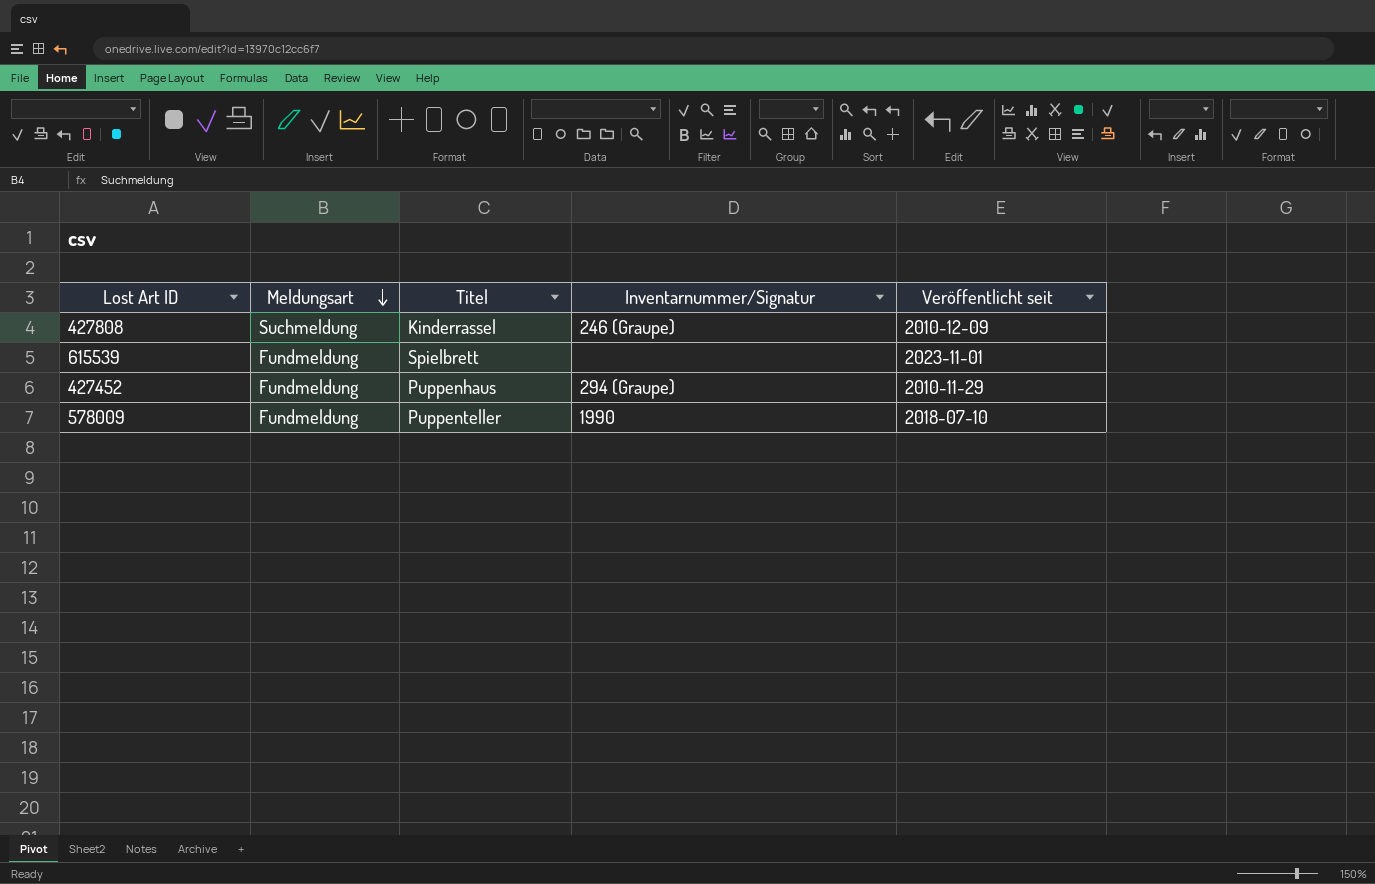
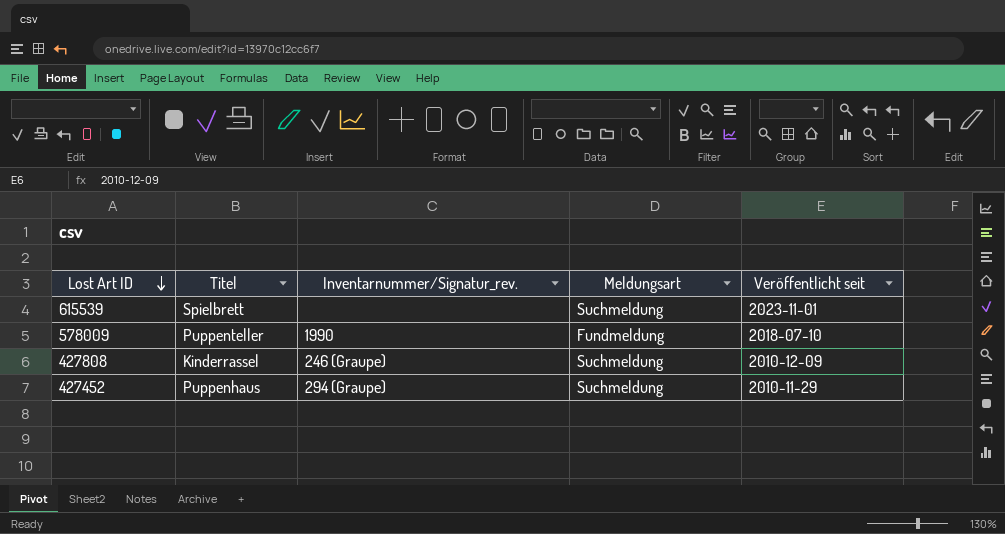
row order: Meldungsart descending -> Lost Art ID descending
column name: Inventarnummer/Signatur -> Inventarnummer/Signatur_rev.
column Meldungsart | position: 2 -> 4
615539 | Meldungsart: Fundmeldung -> Suchmeldung
427452 | Meldungsart: Fundmeldung -> Suchmeldung

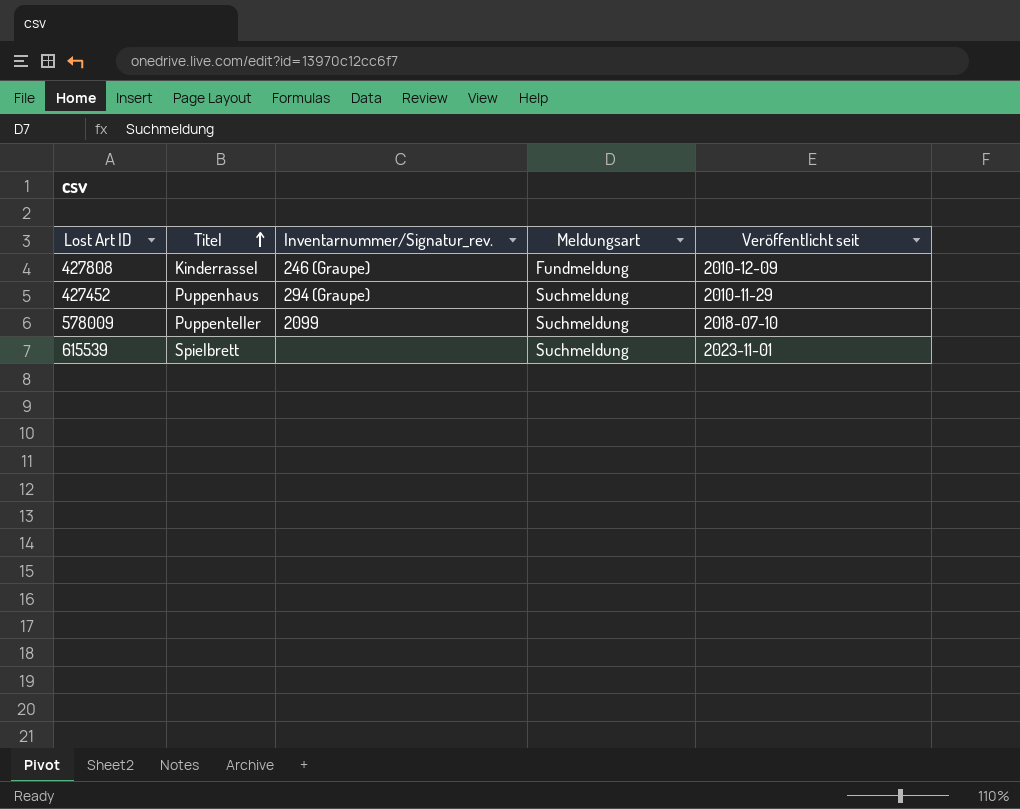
row order: Lost Art ID descending -> Titel ascending
427808 | Meldungsart: Suchmeldung -> Fundmeldung
578009 | Inventarnummer/Signatur_rev.: 1990 -> 2099
578009 | Meldungsart: Fundmeldung -> Suchmeldung

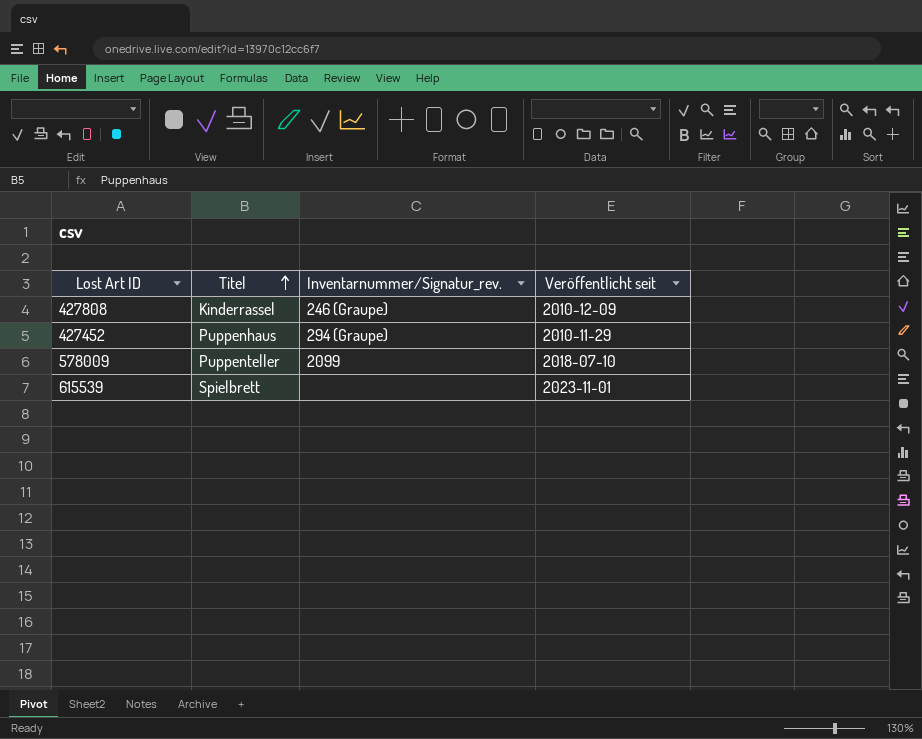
column Meldungsart | position: 4 -> none

